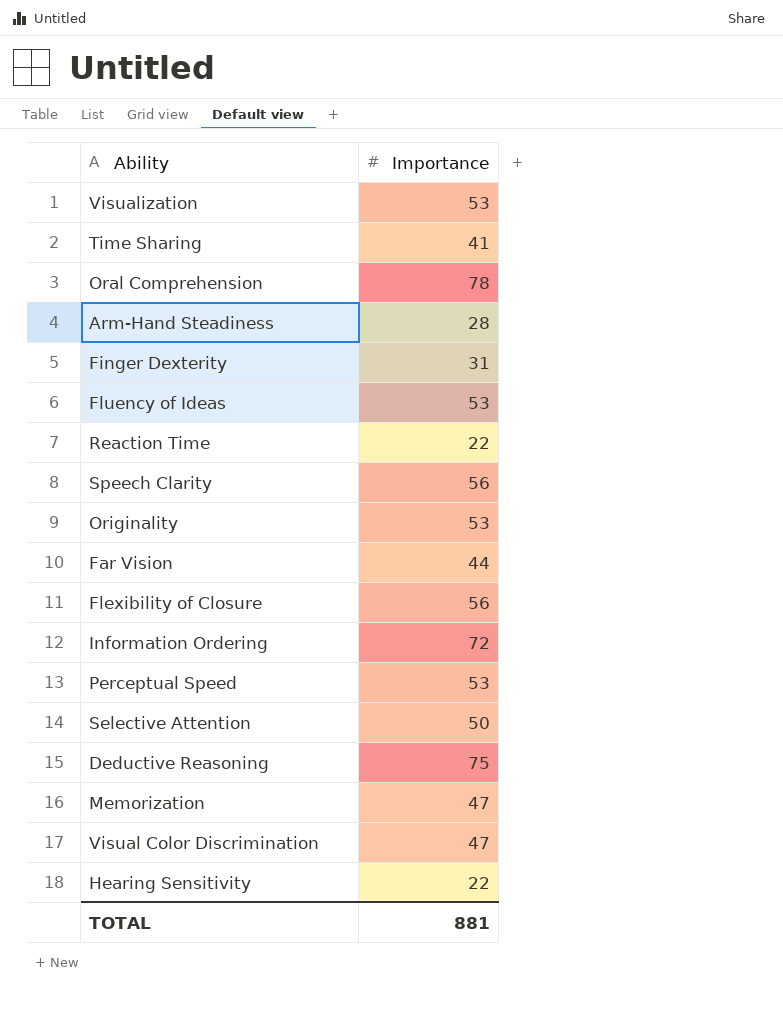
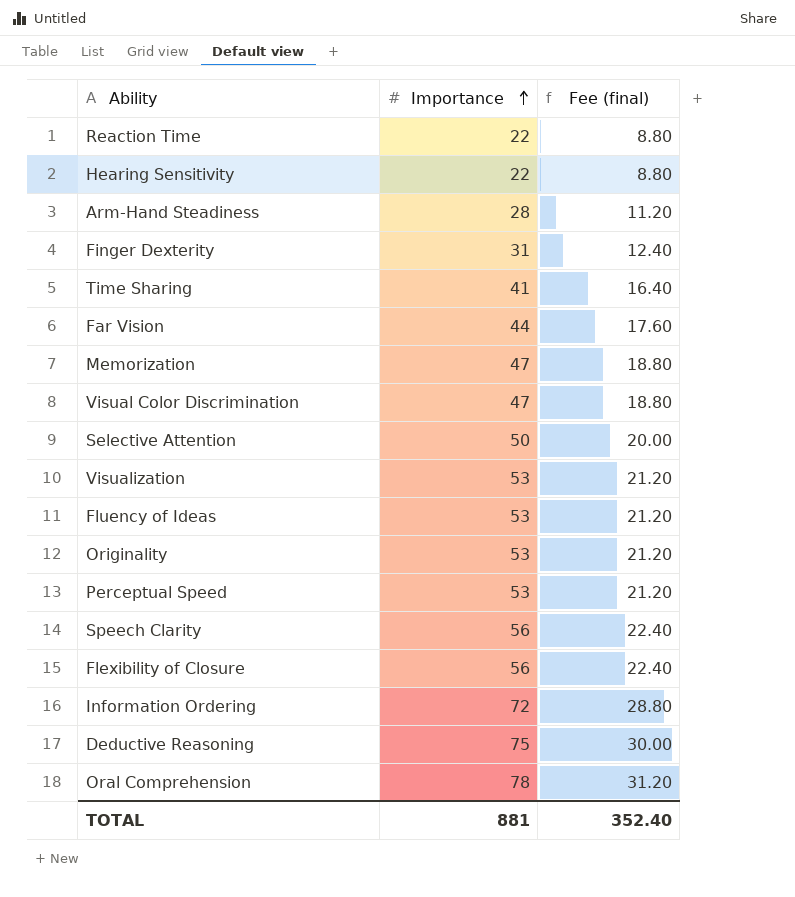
row order: none -> Importance ascending
column Fee (final) | formula: none -> [Importance] * 0.4

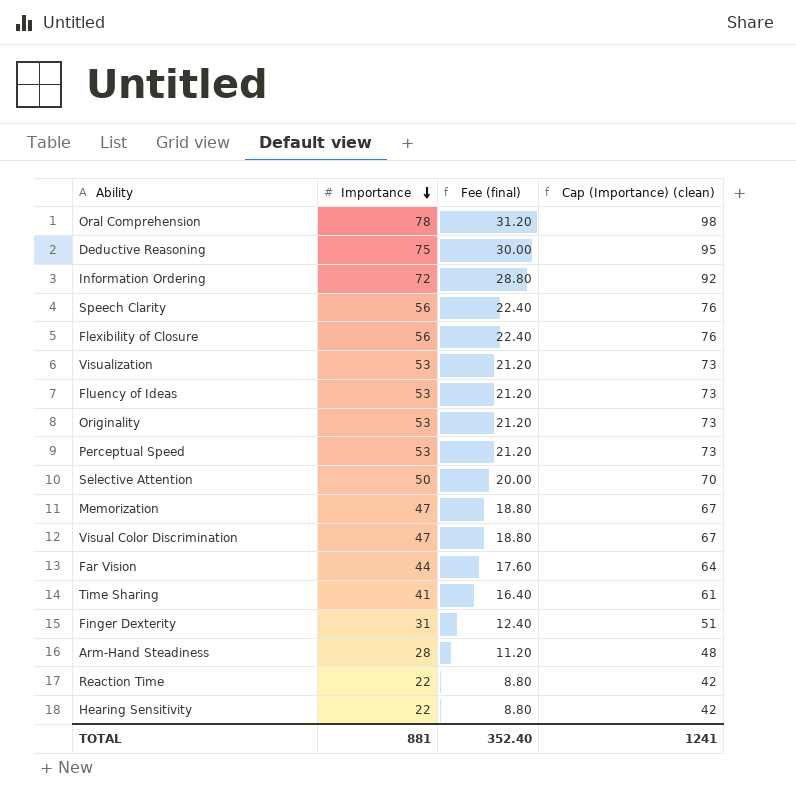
row order: Importance ascending -> Importance descending
column Cap (Importance) (clean) | formula: none -> [Importance] + 20

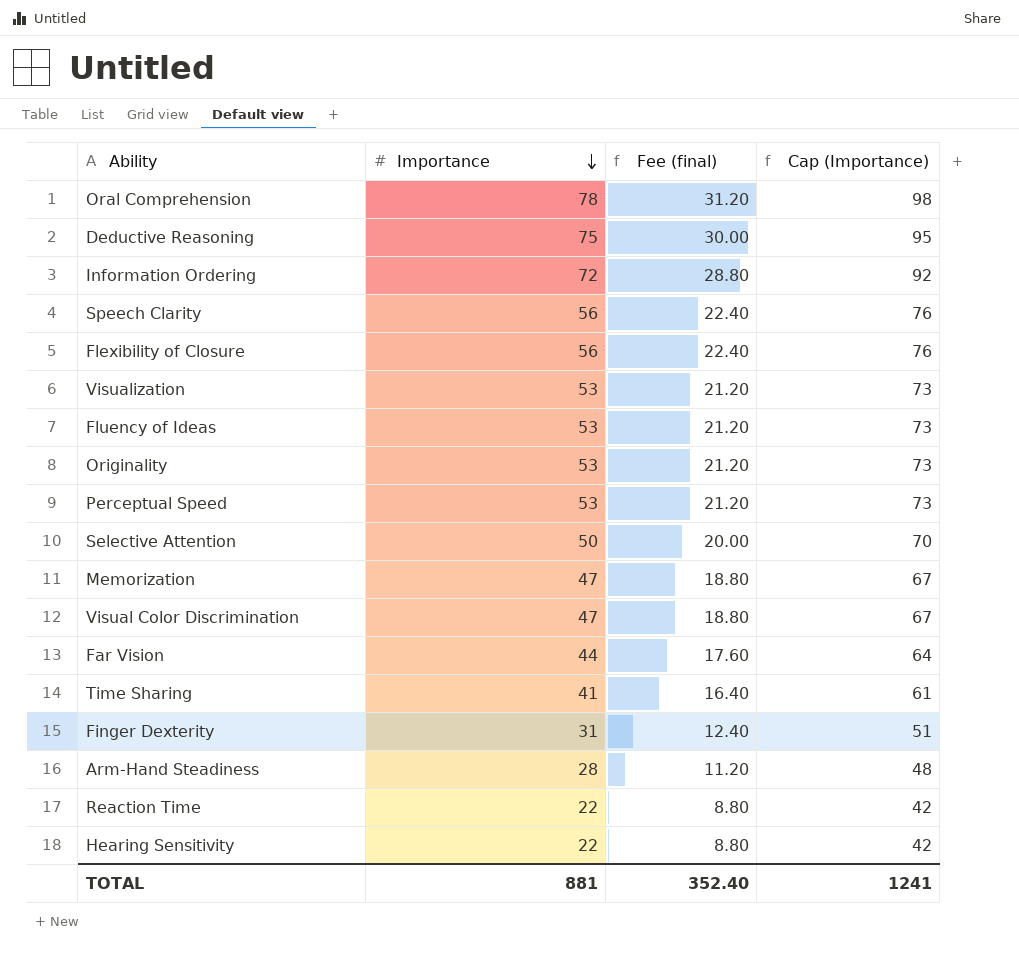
column name: Cap (Importance) (clean) -> Cap (Importance)

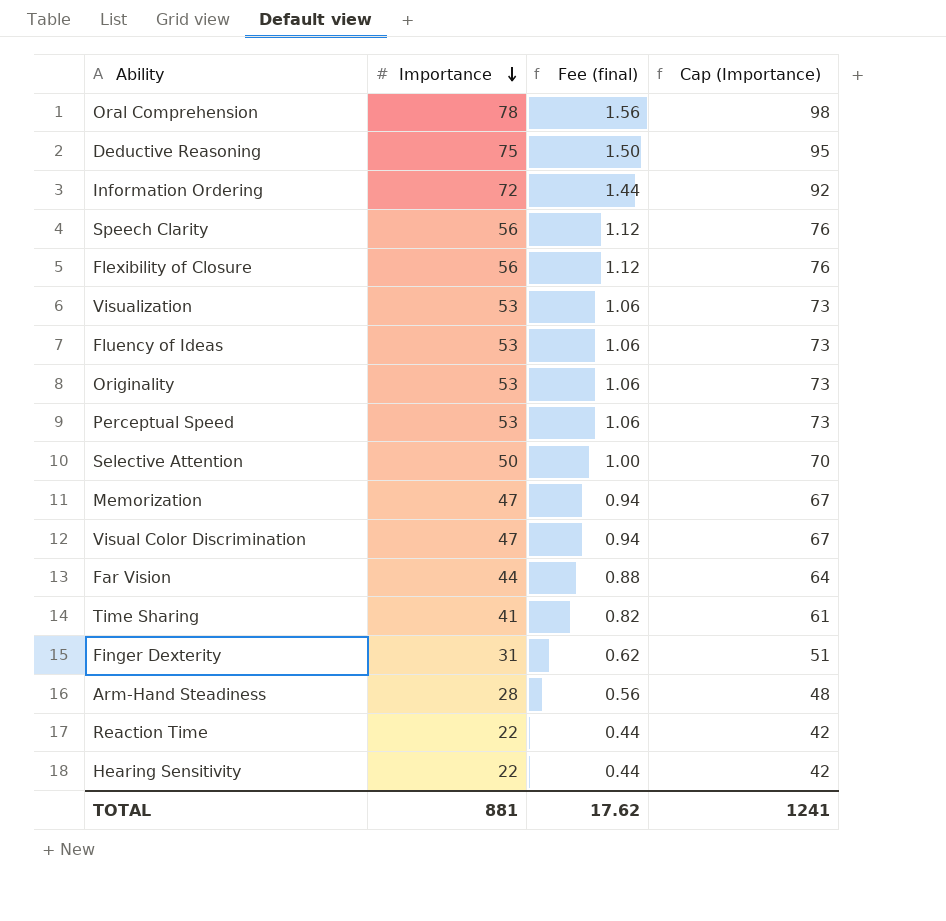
column Fee (final) | formula: [Importance] * 0.4 -> [Importance] * 0.02
TOTAL | Fee (final): 352.40 -> 17.62

